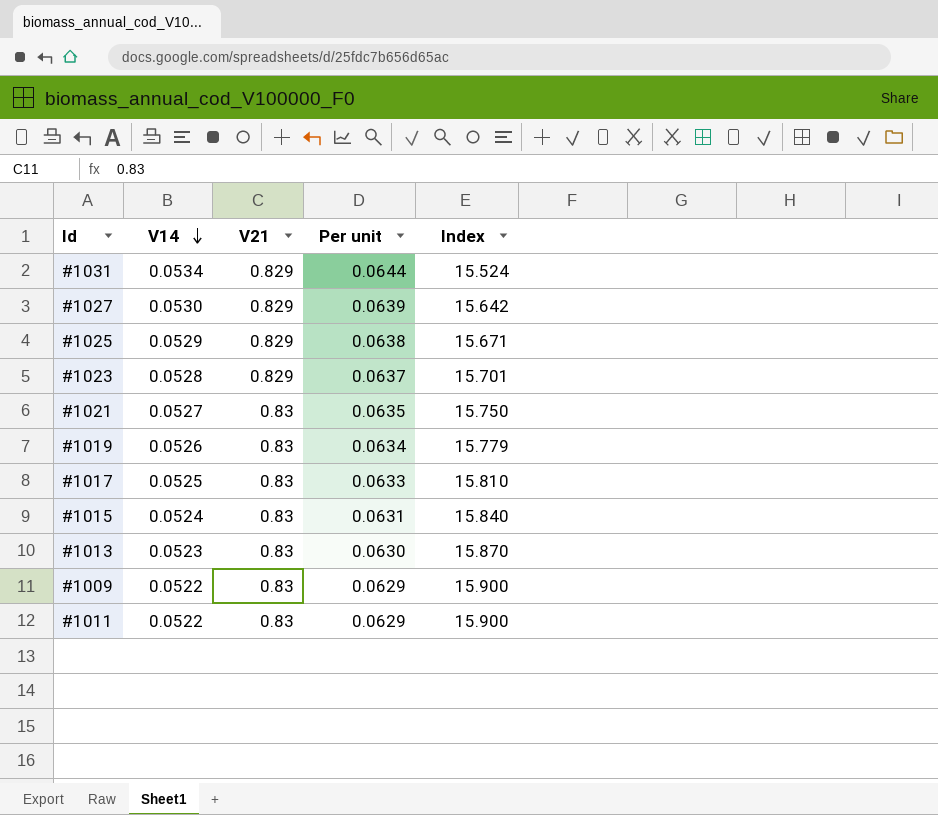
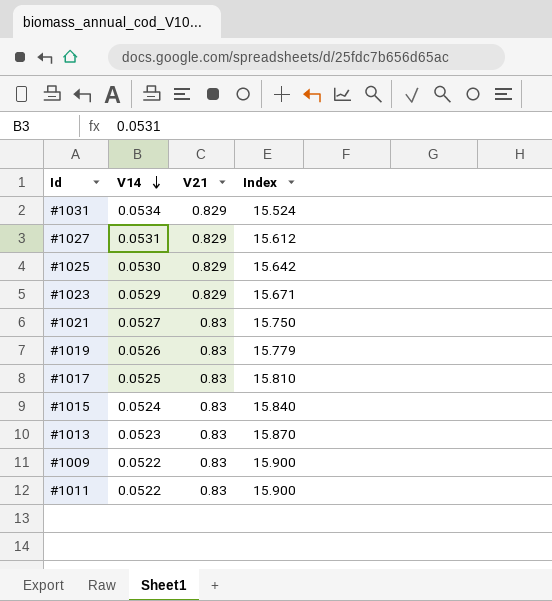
column Per unit | formula: [V14] / [V21] -> none
#1027 | V14: 0.0530 -> 0.0531
#1027 | Index: 15.642 -> 15.612
#1025 | V14: 0.0529 -> 0.0530
#1025 | Index: 15.671 -> 15.642
#1023 | V14: 0.0528 -> 0.0529
#1023 | Index: 15.701 -> 15.671

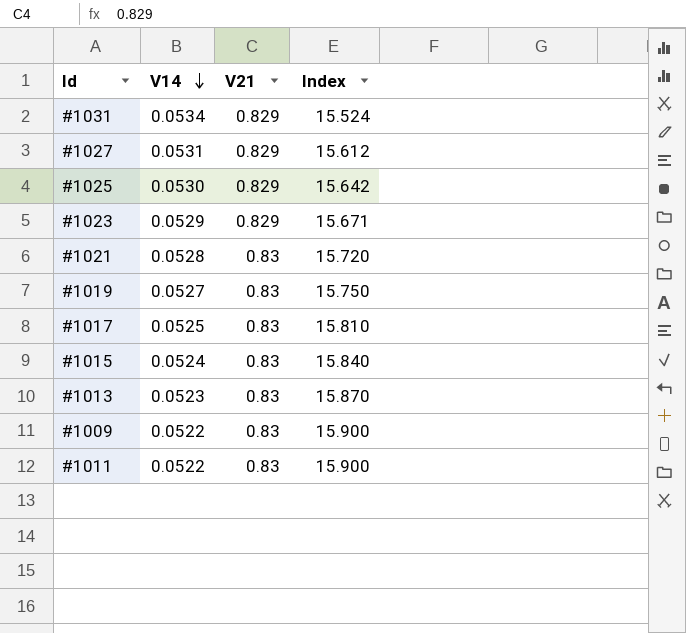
#1021 | V14: 0.0527 -> 0.0528
#1021 | Index: 15.750 -> 15.720
#1019 | V14: 0.0526 -> 0.0527
#1019 | Index: 15.779 -> 15.750

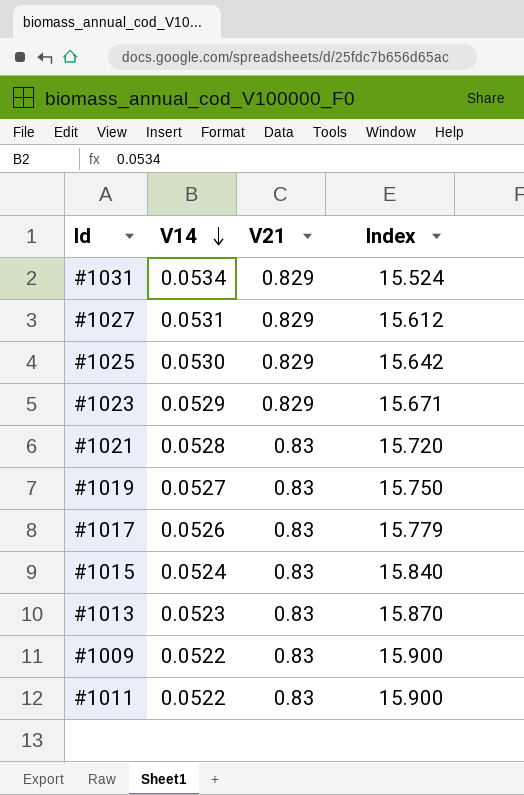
#1017 | V14: 0.0525 -> 0.0526
#1017 | Index: 15.810 -> 15.779

